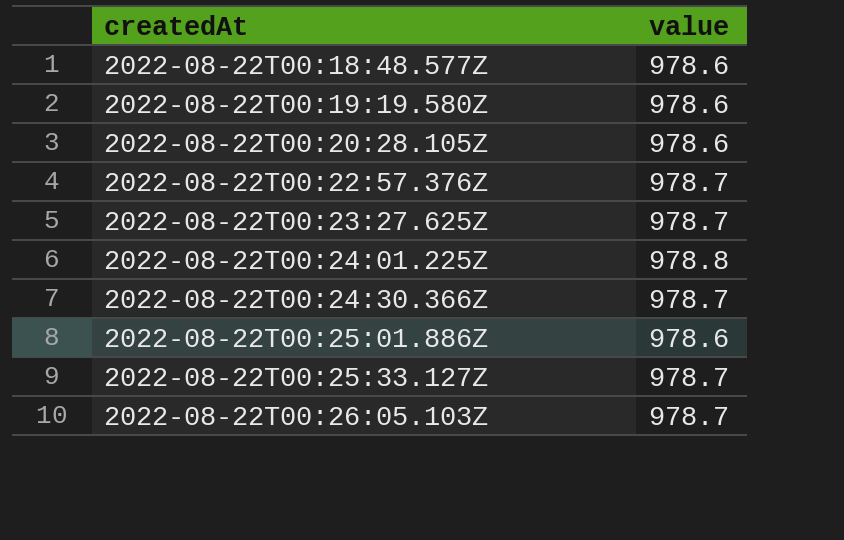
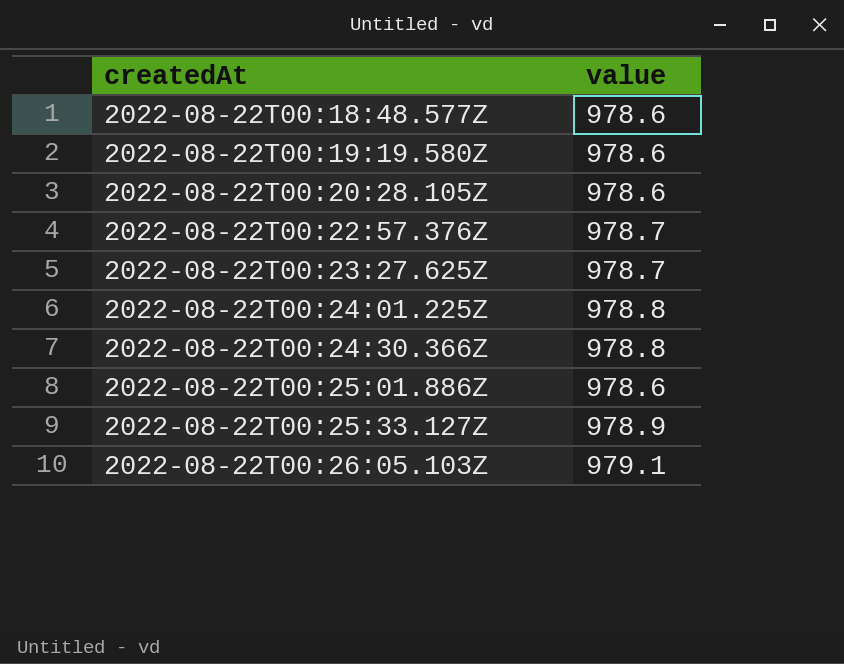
2022-08-22T00:24:30.366Z | value: 978.7 -> 978.8
2022-08-22T00:25:33.127Z | value: 978.7 -> 978.9
2022-08-22T00:26:05.103Z | value: 978.7 -> 979.1

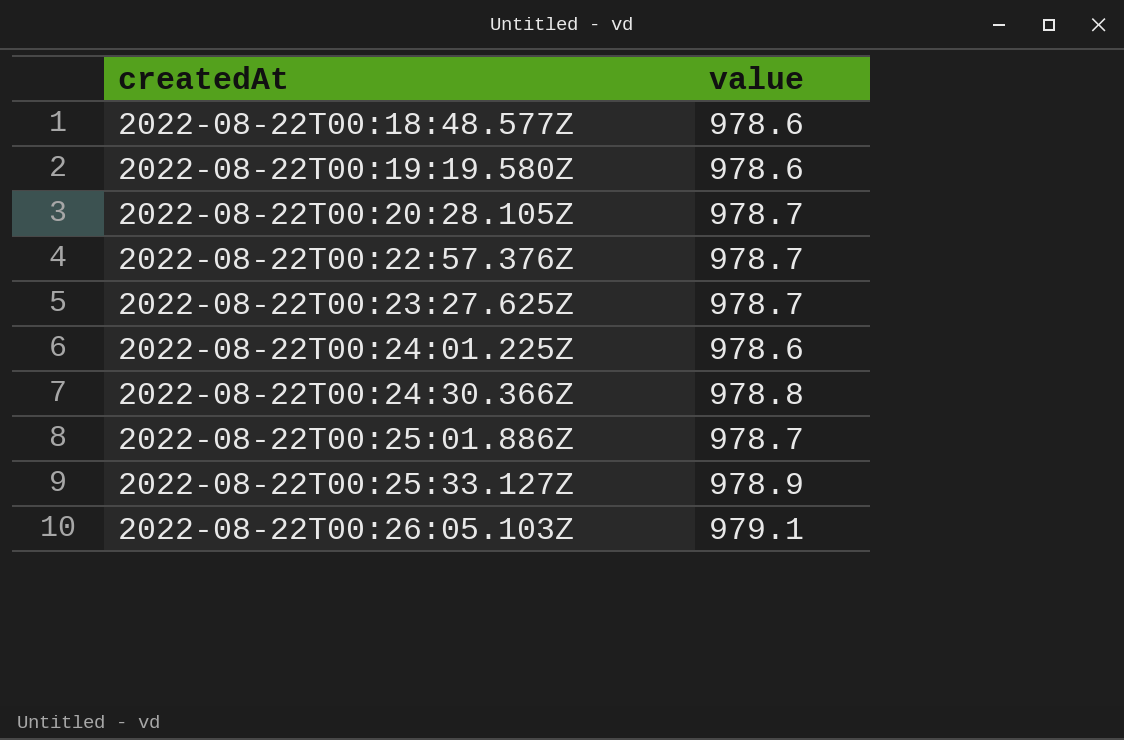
2022-08-22T00:20:28.105Z | value: 978.6 -> 978.7
2022-08-22T00:24:01.225Z | value: 978.8 -> 978.6
2022-08-22T00:25:01.886Z | value: 978.6 -> 978.7

